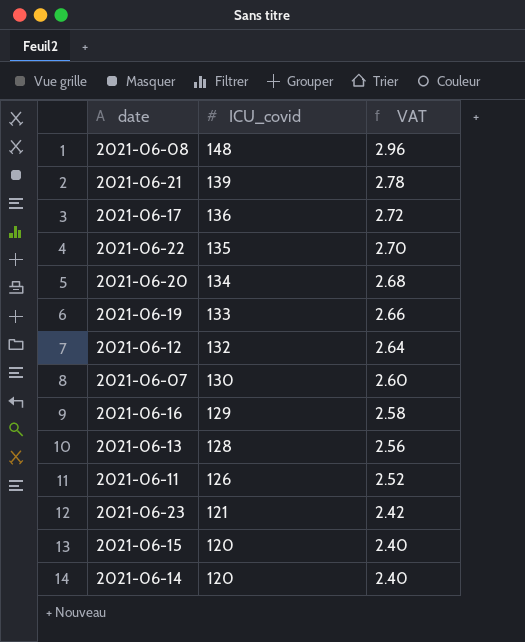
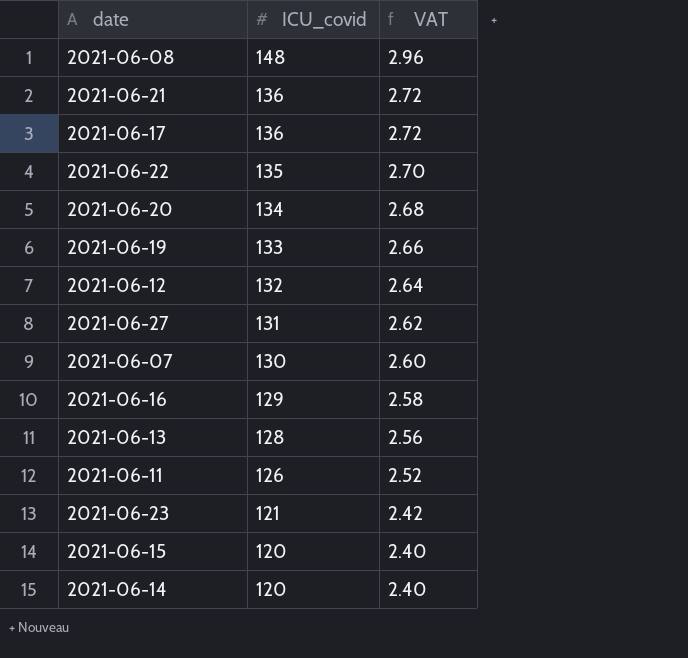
2021-06-21 | ICU_covid: 139 -> 136
2021-06-21 | VAT: 2.78 -> 2.72
row 2021-06-27: none -> 131 | 2.62

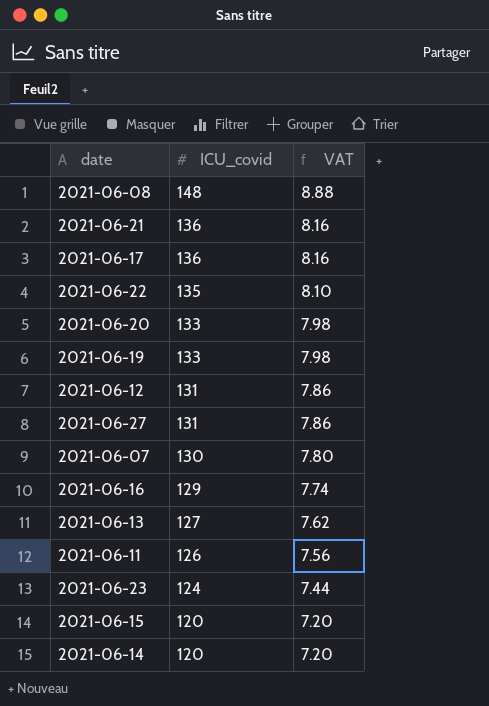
column VAT | formula: [ICU_covid] * 0.02 -> [ICU_covid] * 0.06
2021-06-20 | ICU_covid: 134 -> 133
2021-06-12 | ICU_covid: 132 -> 131
2021-06-13 | ICU_covid: 128 -> 127
2021-06-23 | ICU_covid: 121 -> 124

